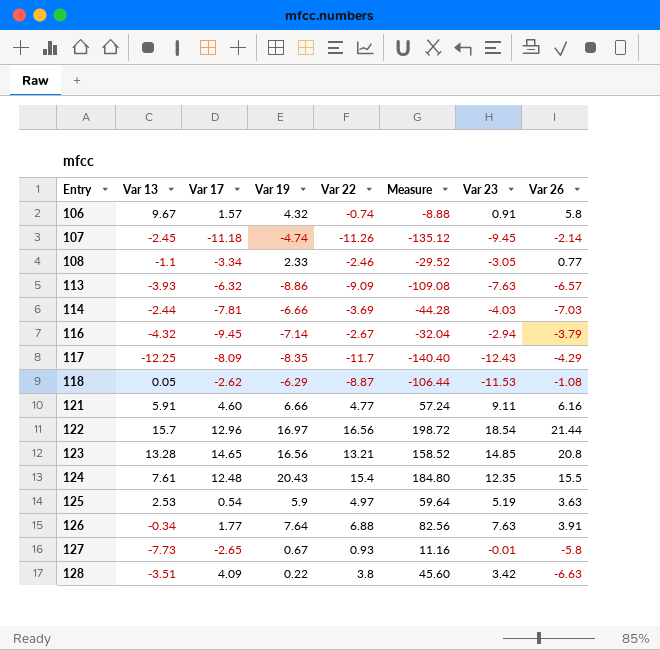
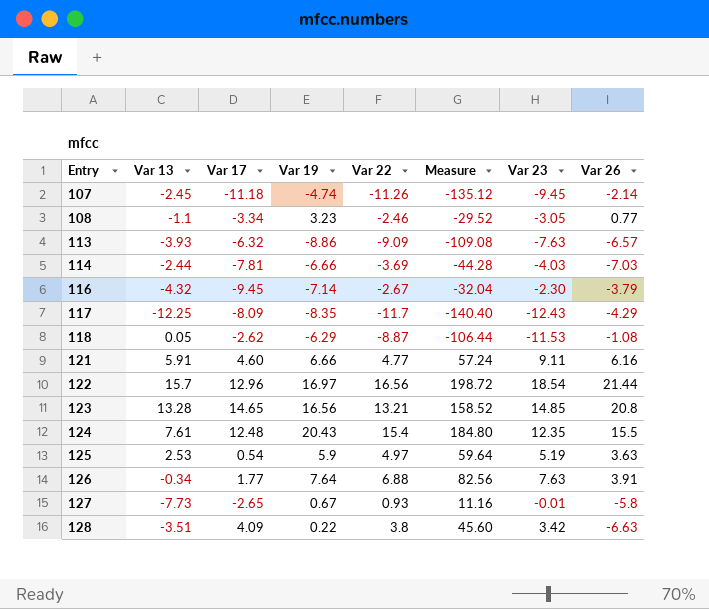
row 106: 9.67 | 1.57 | 4.32 | -0.74 | -8.88 | 0.91 | 5.8 -> none
108 | Var 19: 2.33 -> 3.23
116 | Var 23: -2.94 -> -2.30

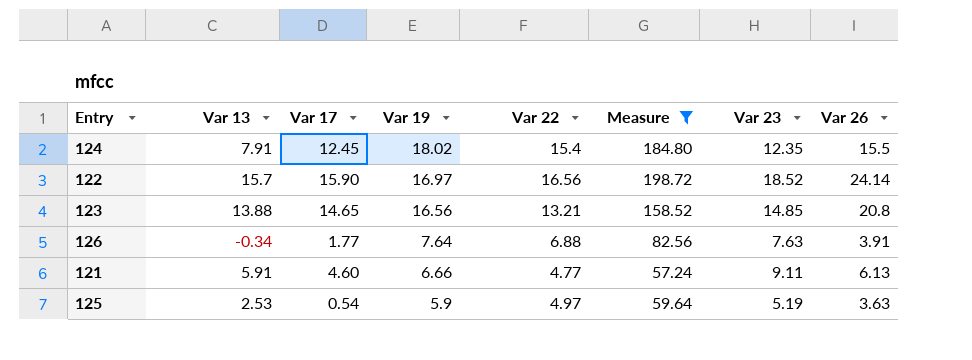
filter: none -> Measure >= 57.24
row order: Entry ascending -> Var 19 descending
124 | Var 13: 7.61 -> 7.91
124 | Var 17: 12.48 -> 12.45
124 | Var 19: 20.43 -> 18.02
122 | Var 17: 12.96 -> 15.90
122 | Var 23: 18.54 -> 18.52
122 | Var 26: 21.44 -> 24.14
123 | Var 13: 13.28 -> 13.88
121 | Var 26: 6.16 -> 6.13

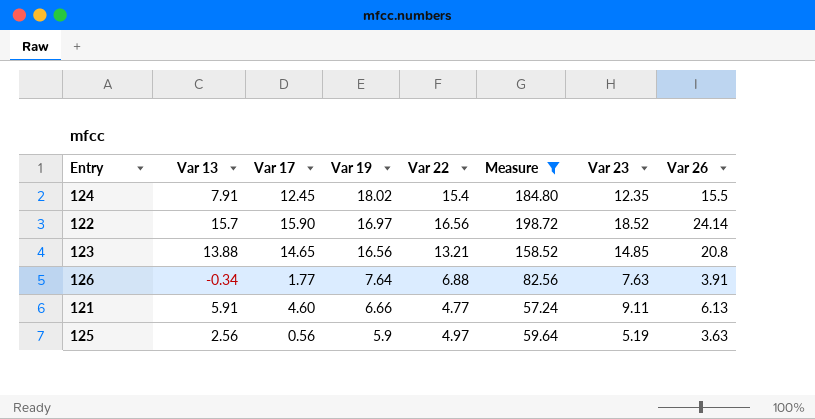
125 | Var 13: 2.53 -> 2.56
125 | Var 17: 0.54 -> 0.56

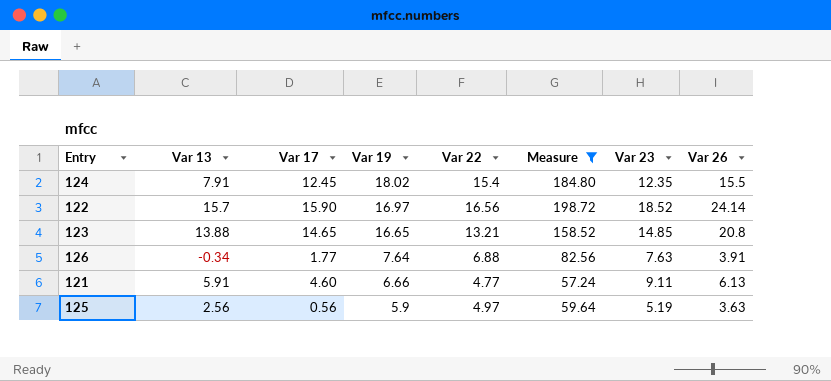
123 | Var 19: 16.56 -> 16.65

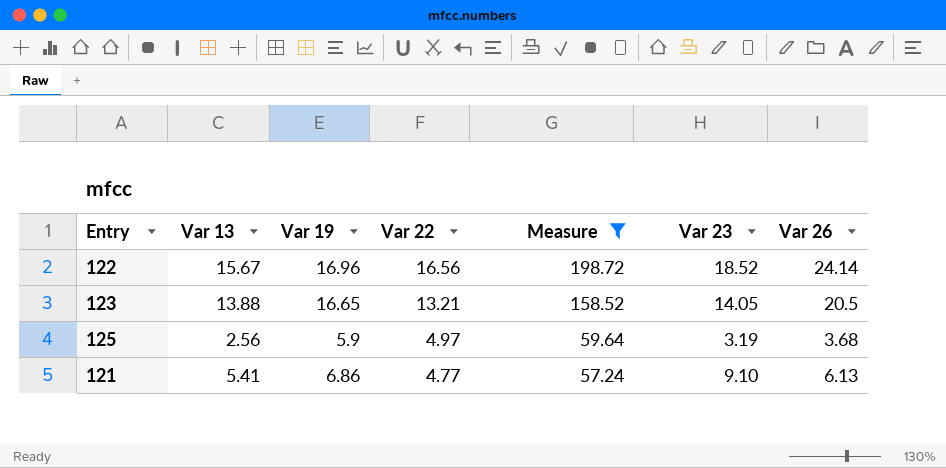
row order: Var 19 descending -> Var 22 descending
column Var 17 | position: 3 -> none
row 124: 7.91 | 12.45 | 18.02 | 15.4 | 184.80 | 12.35 | 15.5 -> none
row 126: -0.34 | 1.77 | 7.64 | 6.88 | 82.56 | 7.63 | 3.91 -> none
122 | Var 13: 15.7 -> 15.67
122 | Var 19: 16.97 -> 16.96
123 | Var 23: 14.85 -> 14.05
123 | Var 26: 20.8 -> 20.5
125 | Var 23: 5.19 -> 3.19
125 | Var 26: 3.63 -> 3.68
121 | Var 13: 5.91 -> 5.41
121 | Var 19: 6.66 -> 6.86
121 | Var 23: 9.11 -> 9.10

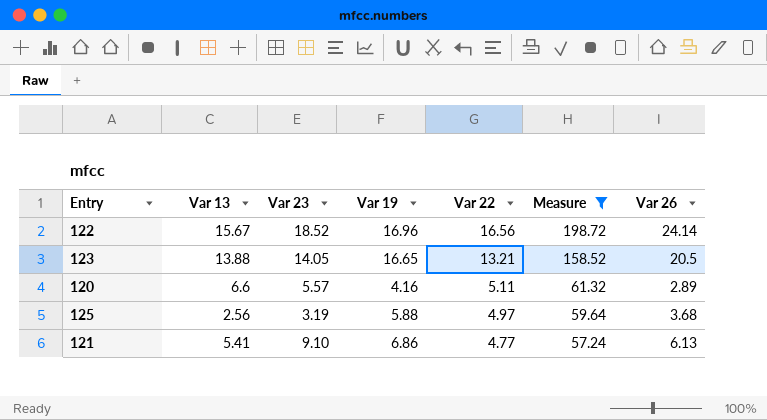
column Var 23 | position: 6 -> 3
row 120: none -> 6.6 | 5.57 | 4.16 | 5.11 | 61.32 | 2.89
125 | Var 19: 5.9 -> 5.88

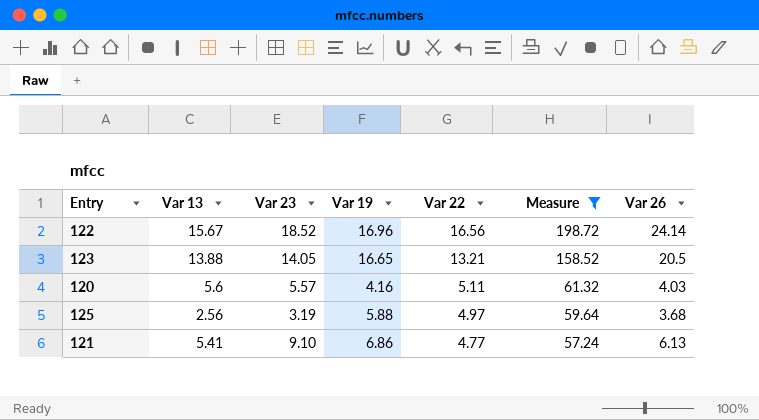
120 | Var 13: 6.6 -> 5.6
120 | Var 26: 2.89 -> 4.03

